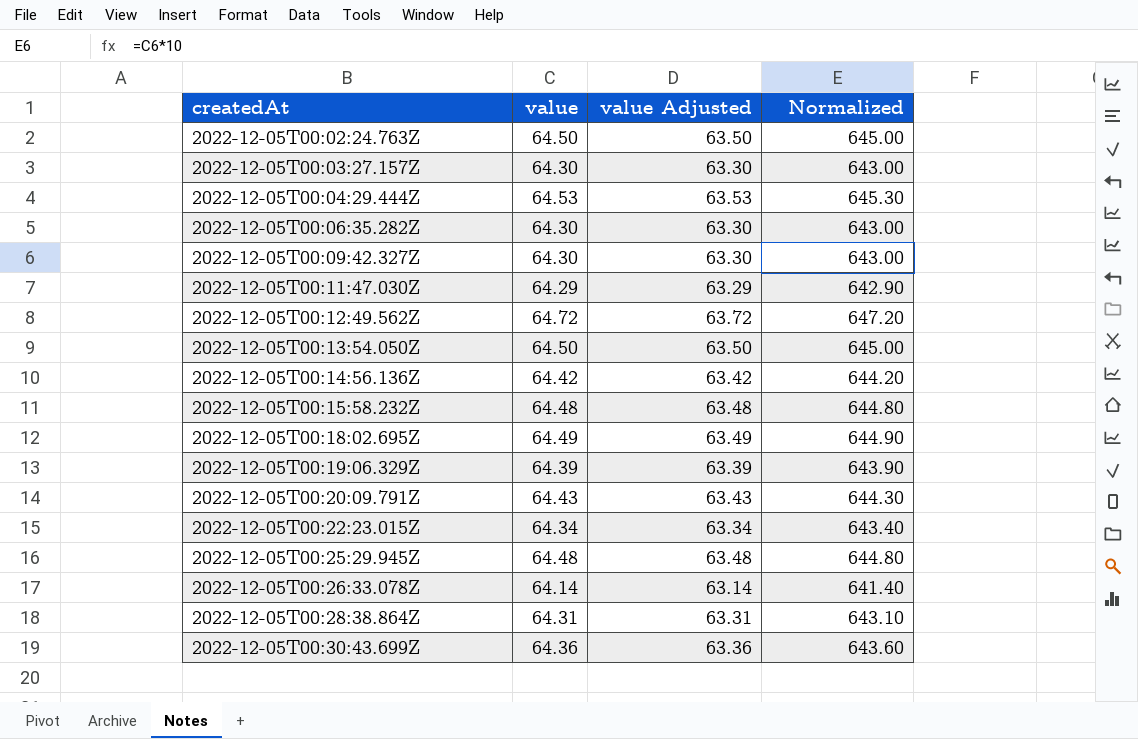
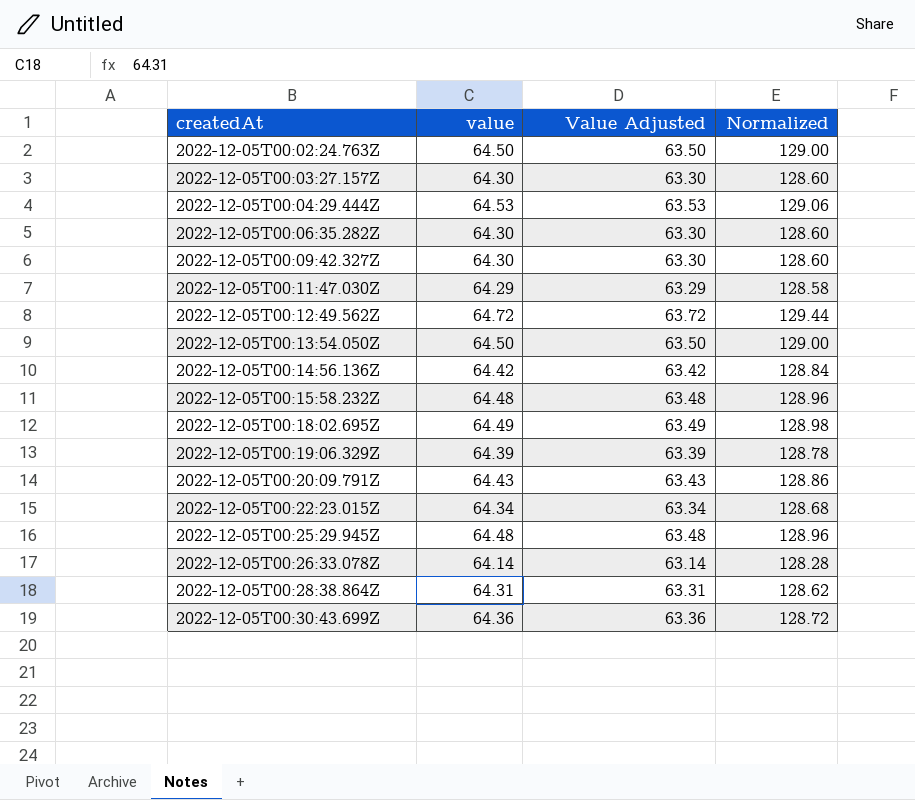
column name: value Adjusted -> Value Adjusted
column Normalized | formula: [value] * 10 -> [value] * 2

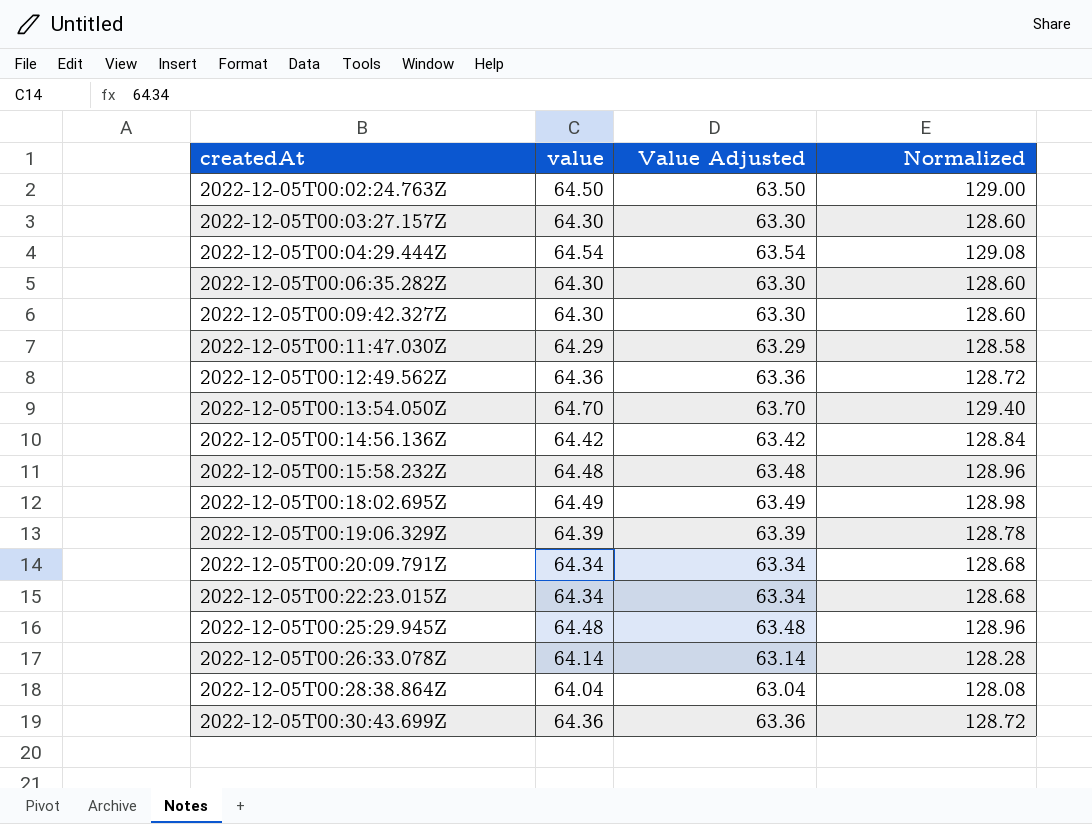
2022-12-05T00:04:29.444Z | value: 64.53 -> 64.54
2022-12-05T00:04:29.444Z | Value Adjusted: 63.53 -> 63.54
2022-12-05T00:04:29.444Z | Normalized: 129.06 -> 129.08
2022-12-05T00:12:49.562Z | value: 64.72 -> 64.36
2022-12-05T00:12:49.562Z | Value Adjusted: 63.72 -> 63.36
2022-12-05T00:12:49.562Z | Normalized: 129.44 -> 128.72
2022-12-05T00:13:54.050Z | value: 64.50 -> 64.70
2022-12-05T00:13:54.050Z | Value Adjusted: 63.50 -> 63.70
2022-12-05T00:13:54.050Z | Normalized: 129.00 -> 129.40
2022-12-05T00:20:09.791Z | value: 64.43 -> 64.34
2022-12-05T00:20:09.791Z | Value Adjusted: 63.43 -> 63.34
2022-12-05T00:20:09.791Z | Normalized: 128.86 -> 128.68
2022-12-05T00:28:38.864Z | value: 64.31 -> 64.04
2022-12-05T00:28:38.864Z | Value Adjusted: 63.31 -> 63.04
2022-12-05T00:28:38.864Z | Normalized: 128.62 -> 128.08

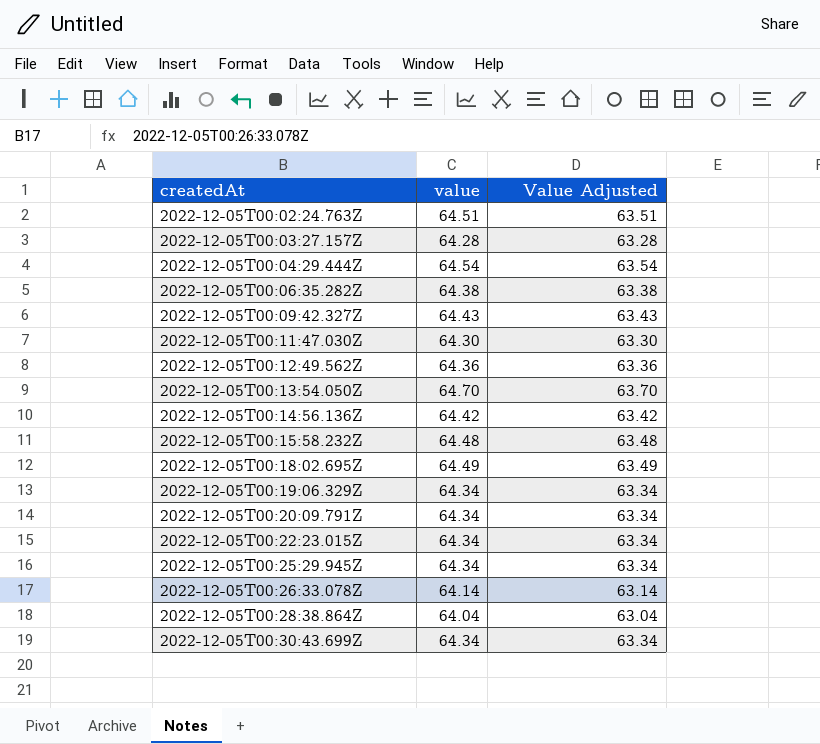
column Normalized | formula: [value] * 2 -> none
2022-12-05T00:02:24.763Z | value: 64.50 -> 64.51
2022-12-05T00:02:24.763Z | Value Adjusted: 63.50 -> 63.51
2022-12-05T00:03:27.157Z | value: 64.30 -> 64.28
2022-12-05T00:03:27.157Z | Value Adjusted: 63.30 -> 63.28
2022-12-05T00:06:35.282Z | value: 64.30 -> 64.38
2022-12-05T00:06:35.282Z | Value Adjusted: 63.30 -> 63.38
2022-12-05T00:09:42.327Z | value: 64.30 -> 64.43
2022-12-05T00:09:42.327Z | Value Adjusted: 63.30 -> 63.43
2022-12-05T00:11:47.030Z | value: 64.29 -> 64.30
2022-12-05T00:11:47.030Z | Value Adjusted: 63.29 -> 63.30
2022-12-05T00:19:06.329Z | value: 64.39 -> 64.34
2022-12-05T00:19:06.329Z | Value Adjusted: 63.39 -> 63.34
2022-12-05T00:25:29.945Z | value: 64.48 -> 64.34
2022-12-05T00:25:29.945Z | Value Adjusted: 63.48 -> 63.34
2022-12-05T00:30:43.699Z | value: 64.36 -> 64.34
2022-12-05T00:30:43.699Z | Value Adjusted: 63.36 -> 63.34

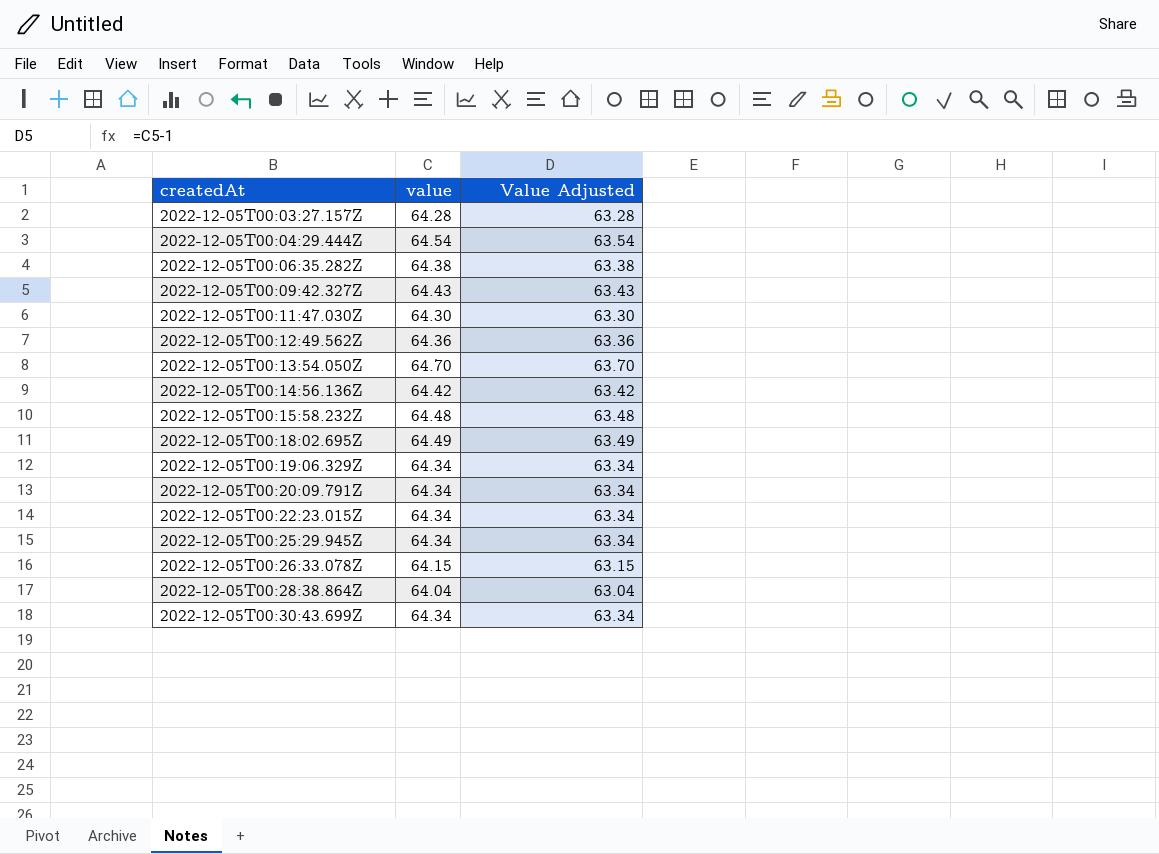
row 2022-12-05T00:02:24.763Z: 64.51 | 63.51 -> none
2022-12-05T00:26:33.078Z | value: 64.14 -> 64.15
2022-12-05T00:26:33.078Z | Value Adjusted: 63.14 -> 63.15

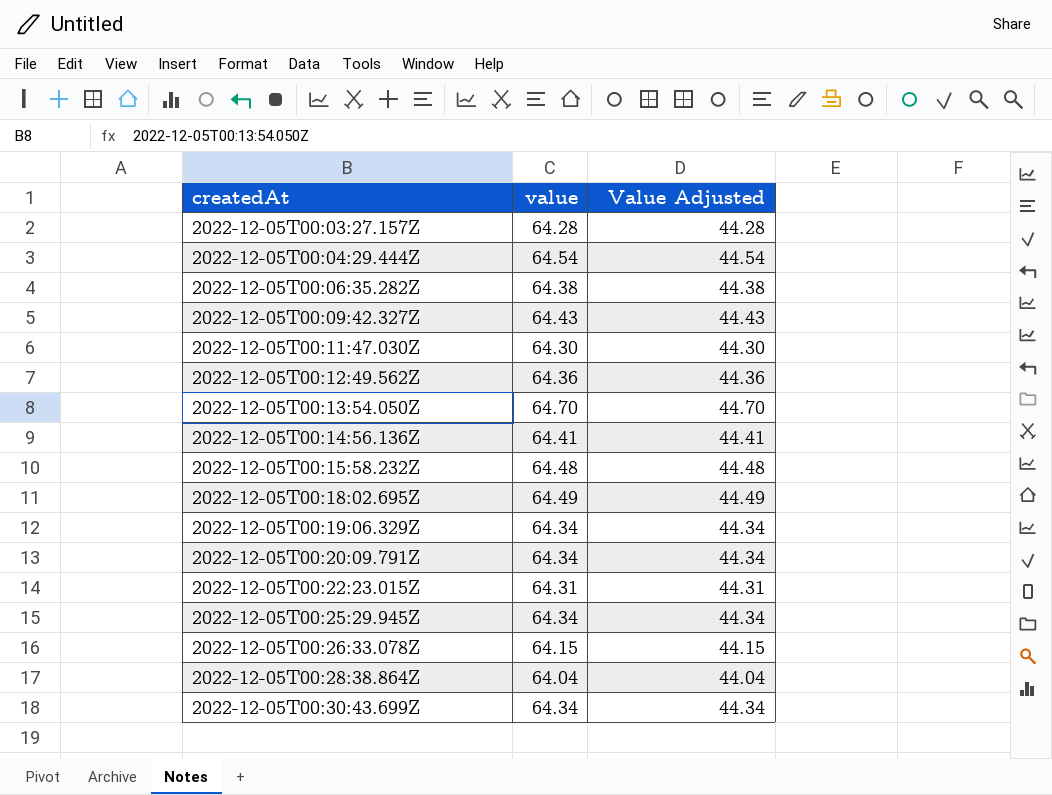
column Value Adjusted | formula: [value] - 1 -> [value] - 20
2022-12-05T00:14:56.136Z | value: 64.42 -> 64.41
2022-12-05T00:22:23.015Z | value: 64.34 -> 64.31

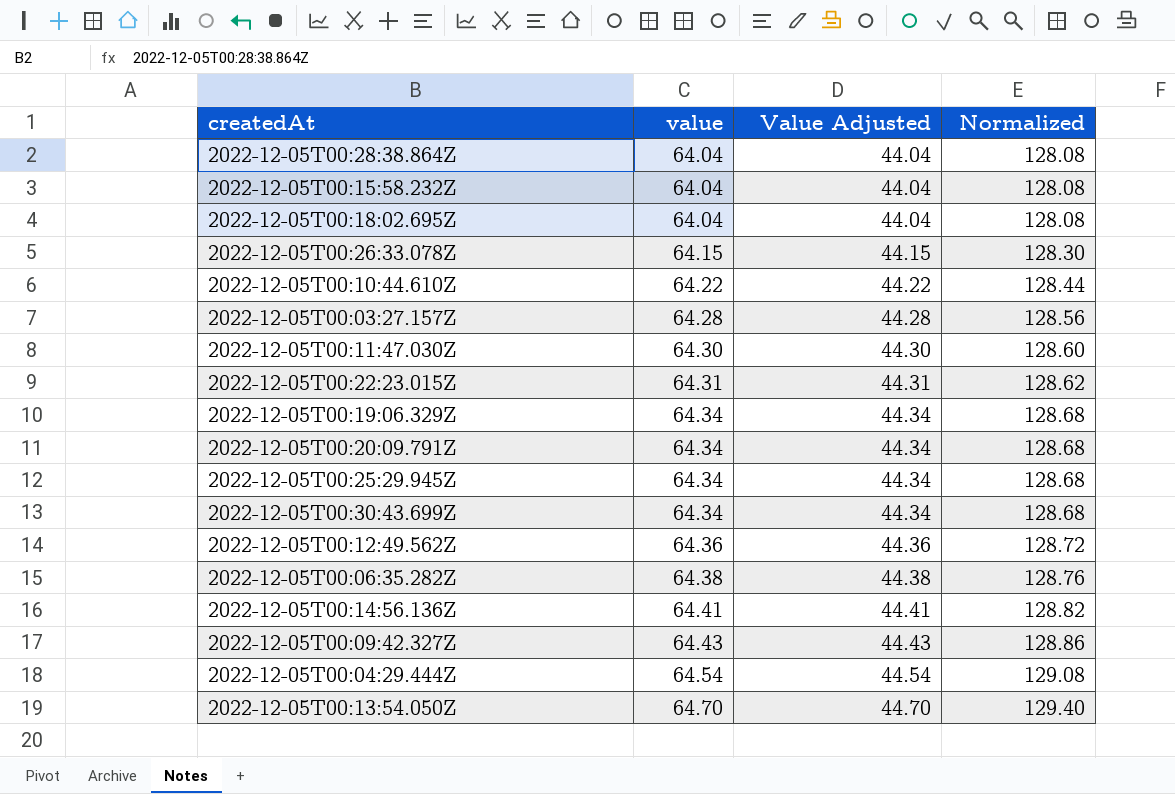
row order: createdAt ascending -> value ascending
column Normalized | formula: none -> [value] * 2
2022-12-05T00:15:58.232Z | value: 64.48 -> 64.04
2022-12-05T00:15:58.232Z | Value Adjusted: 44.48 -> 44.04
2022-12-05T00:18:02.695Z | value: 64.49 -> 64.04
2022-12-05T00:18:02.695Z | Value Adjusted: 44.49 -> 44.04
row 2022-12-05T00:10:44.610Z: none -> 64.22 | 44.22 | 128.44

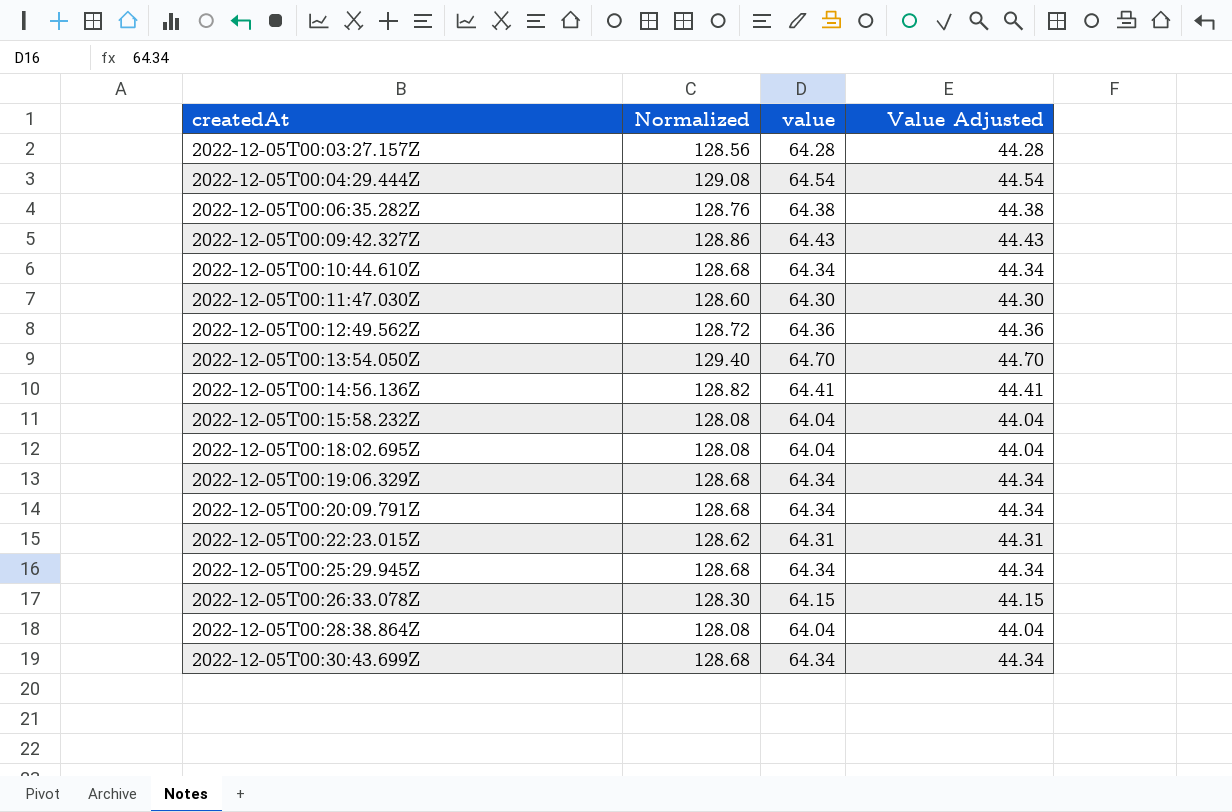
row order: value ascending -> createdAt ascending
column Normalized | position: 4 -> 2
2022-12-05T00:10:44.610Z | Normalized: 128.44 -> 128.68
2022-12-05T00:10:44.610Z | value: 64.22 -> 64.34
2022-12-05T00:10:44.610Z | Value Adjusted: 44.22 -> 44.34

